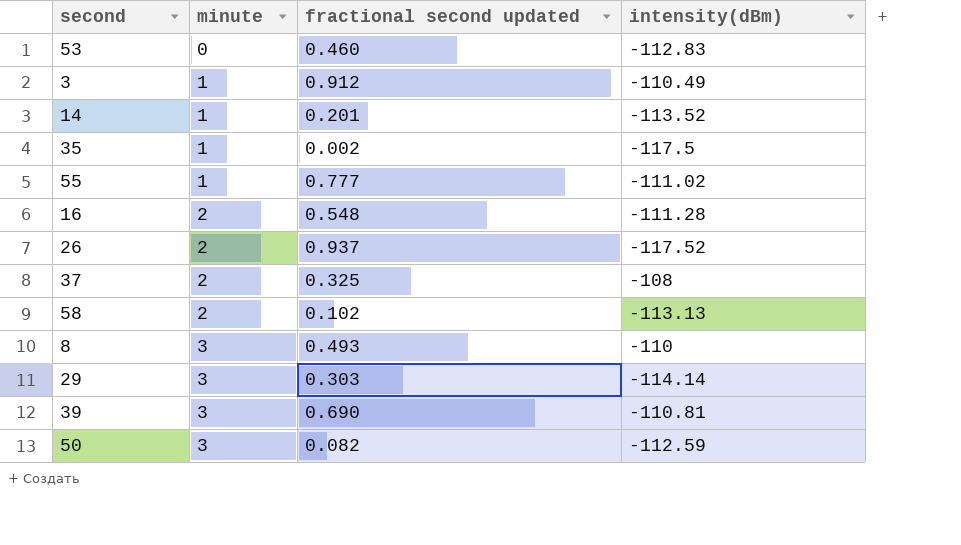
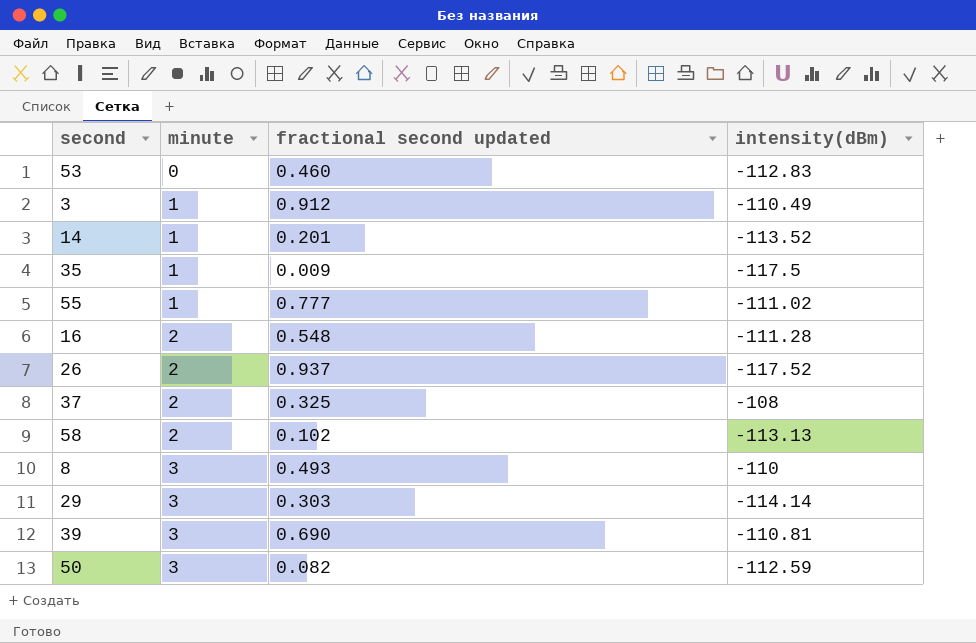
35 | fractional second updated: 0.002 -> 0.009

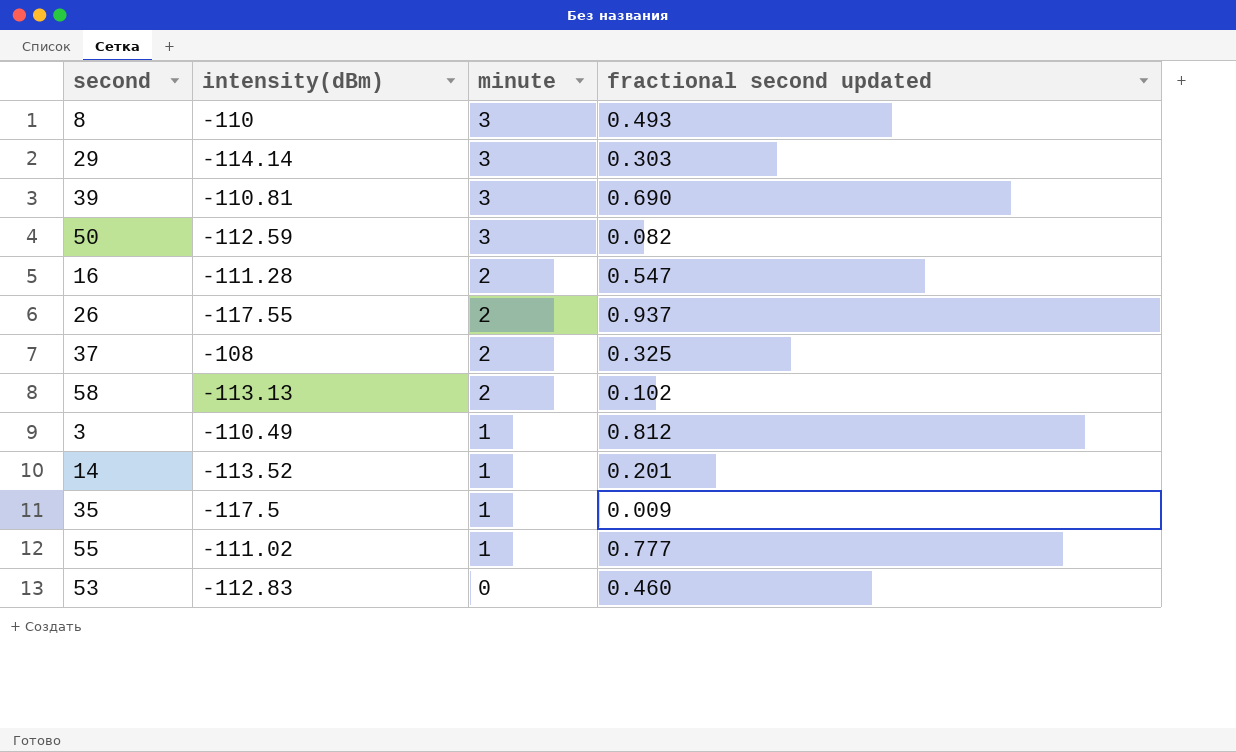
row order: minute ascending -> minute descending
column intensity(dBm) | position: 4 -> 2
16 | fractional second updated: 0.548 -> 0.547
26 | intensity(dBm): -117.52 -> -117.55
3 | fractional second updated: 0.912 -> 0.812

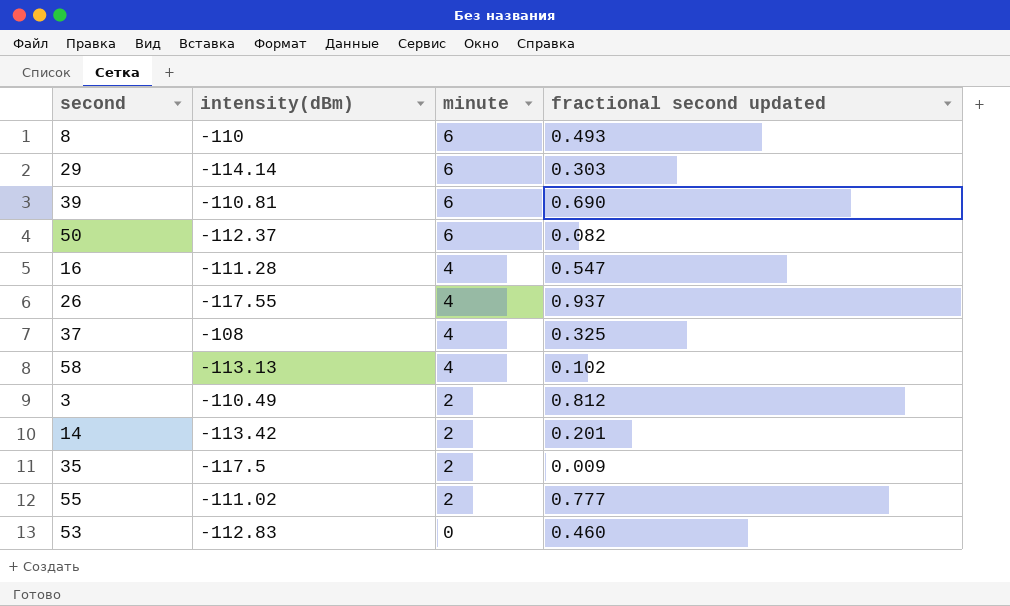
8 | minute: 3 -> 6
29 | minute: 3 -> 6
39 | minute: 3 -> 6
50 | intensity(dBm): -112.59 -> -112.37
50 | minute: 3 -> 6
16 | minute: 2 -> 4
26 | minute: 2 -> 4
37 | minute: 2 -> 4
58 | minute: 2 -> 4
3 | minute: 1 -> 2
14 | intensity(dBm): -113.52 -> -113.42
14 | minute: 1 -> 2
35 | minute: 1 -> 2
55 | minute: 1 -> 2

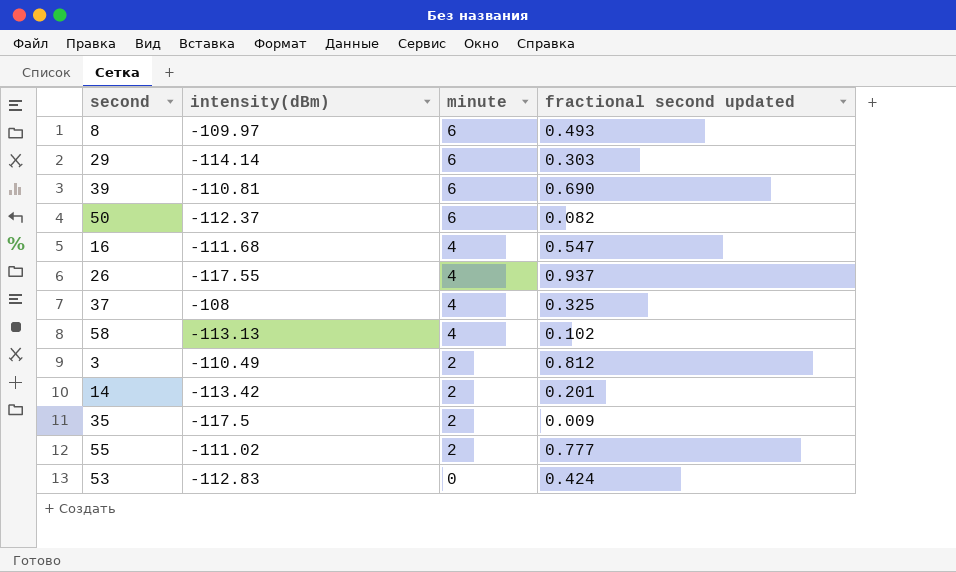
8 | intensity(dBm): -110 -> -109.97
16 | intensity(dBm): -111.28 -> -111.68
53 | fractional second updated: 0.460 -> 0.424

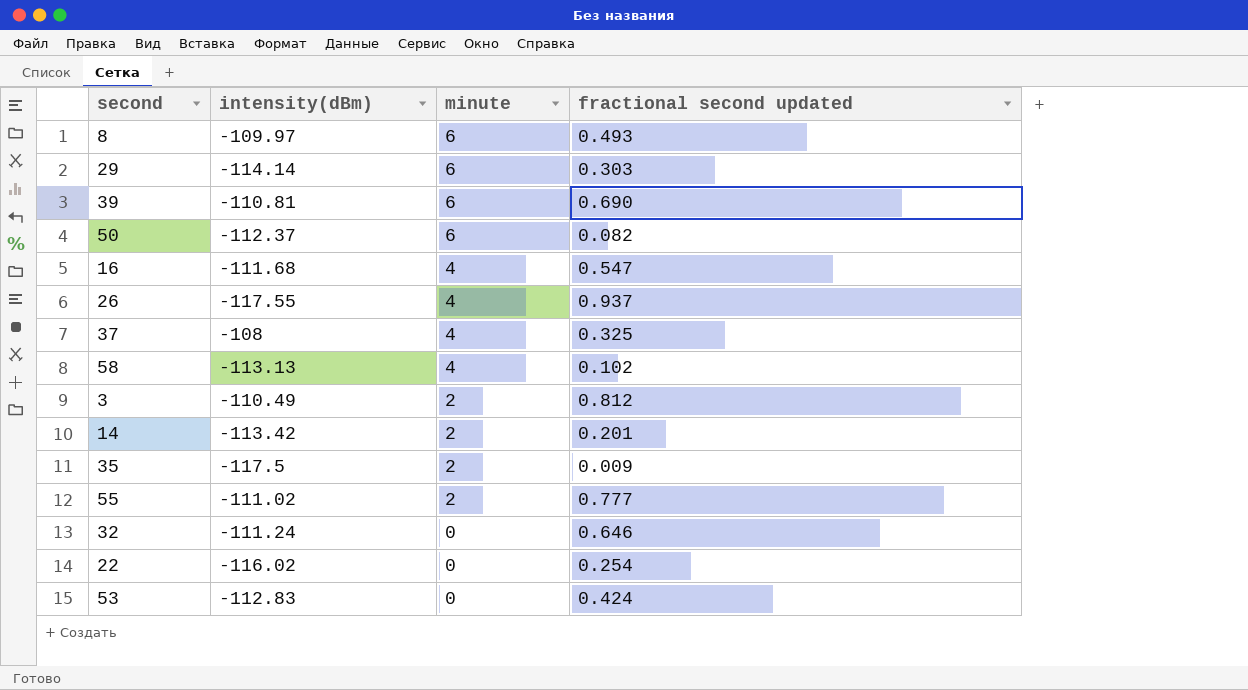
row 32: none -> -111.24 | 0 | 0.646
row 22: none -> -116.02 | 0 | 0.254

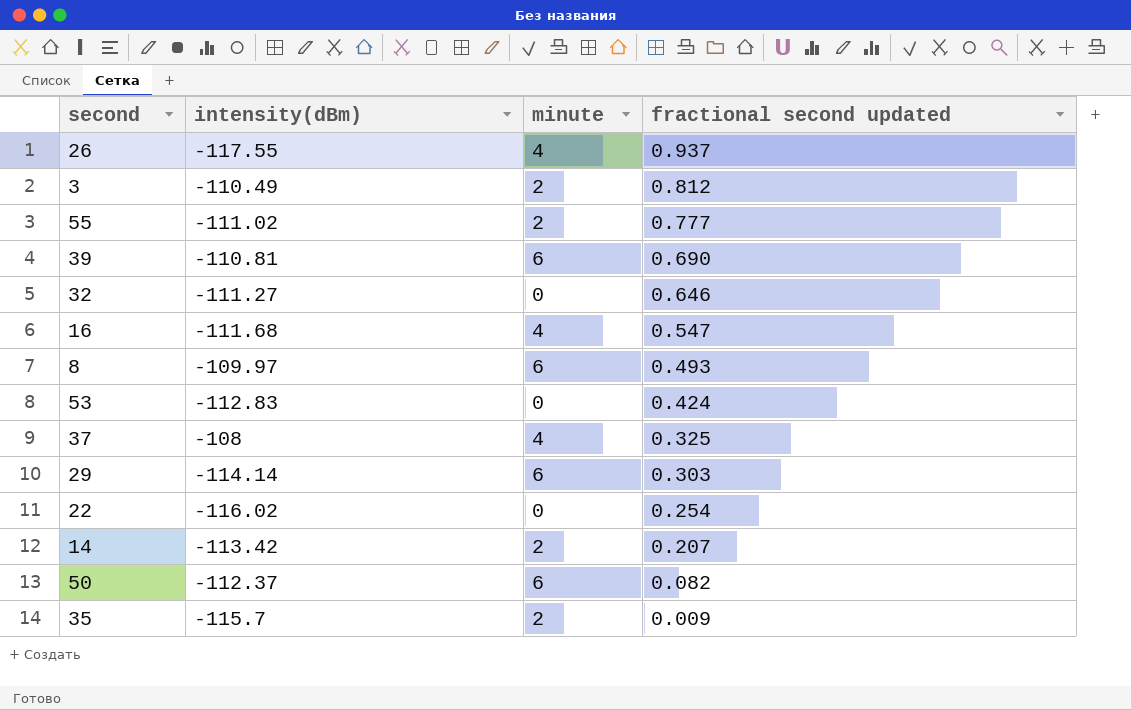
row order: minute descending -> fractional second updated descending
row 58: -113.13 | 4 | 0.102 -> none
32 | intensity(dBm): -111.24 -> -111.27
14 | fractional second updated: 0.201 -> 0.207
35 | intensity(dBm): -117.5 -> -115.7

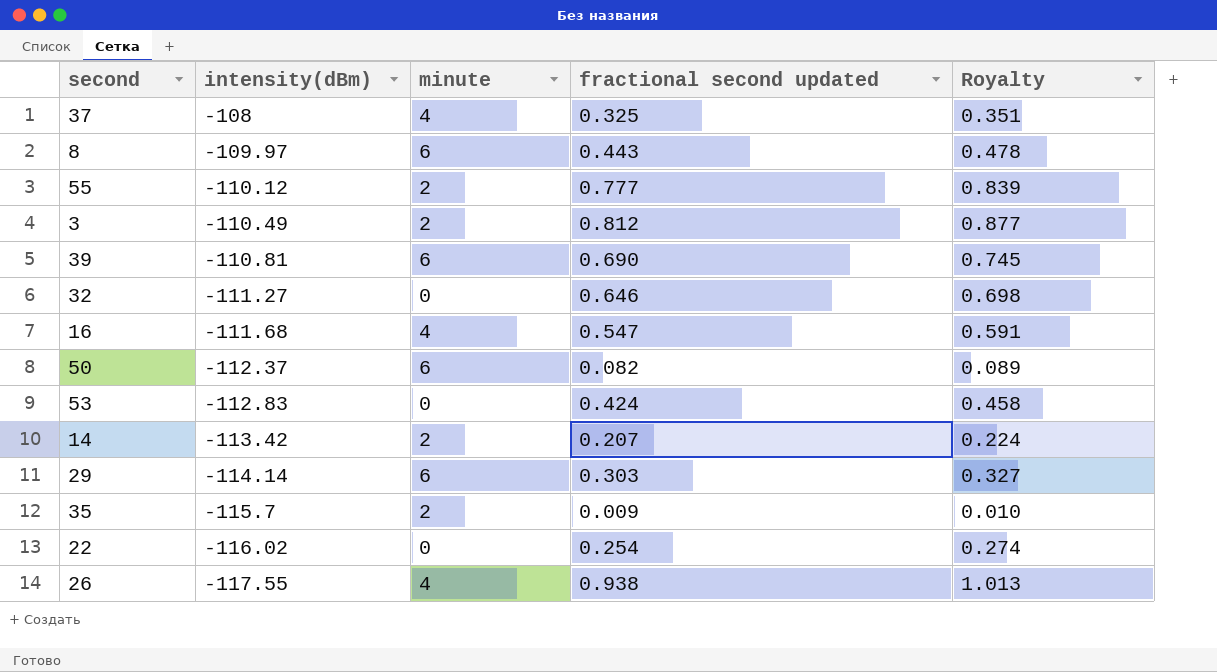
row order: fractional second updated descending -> intensity(dBm) descending
column Royalty | formula: none -> [fractional second updated] * 1.08
8 | fractional second updated: 0.493 -> 0.443
55 | intensity(dBm): -111.02 -> -110.12
26 | fractional second updated: 0.937 -> 0.938

